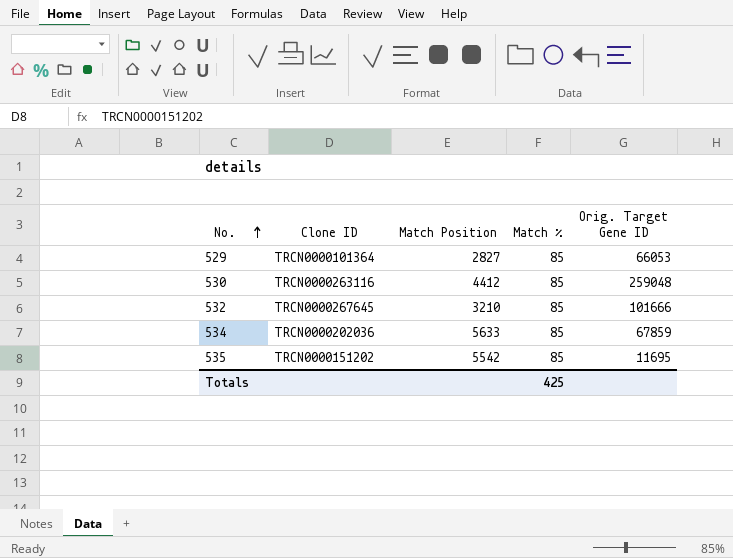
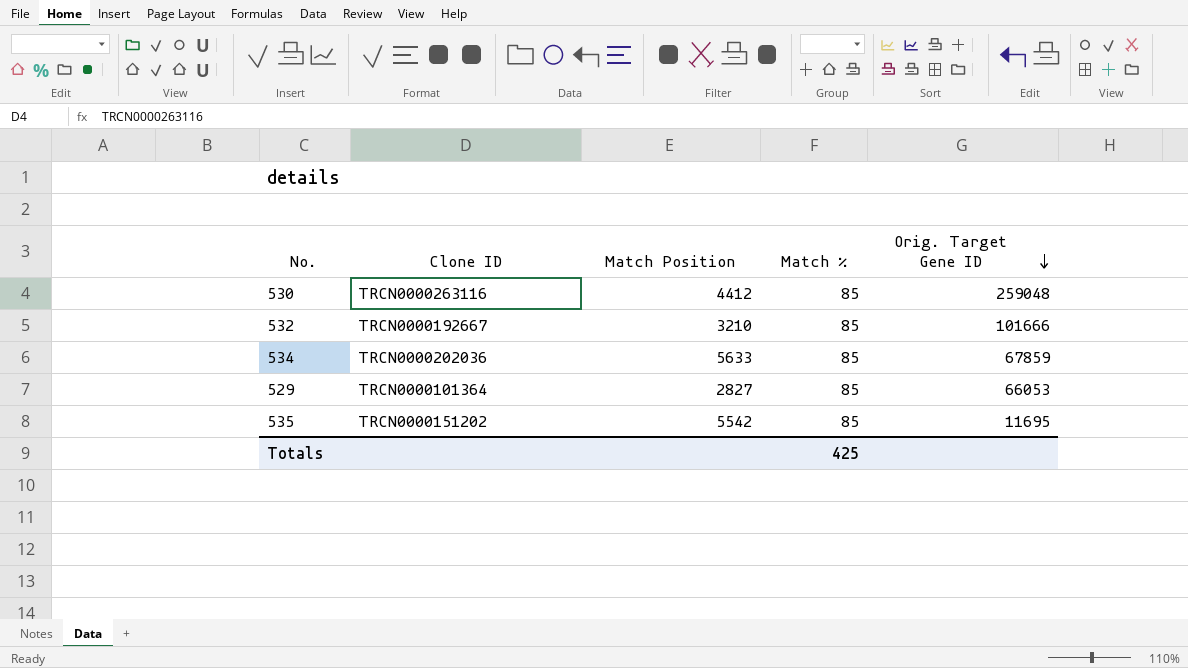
row order: No. ascending -> Orig. Target Gene ID descending
532 | Clone ID: TRCN0000267645 -> TRCN0000192667

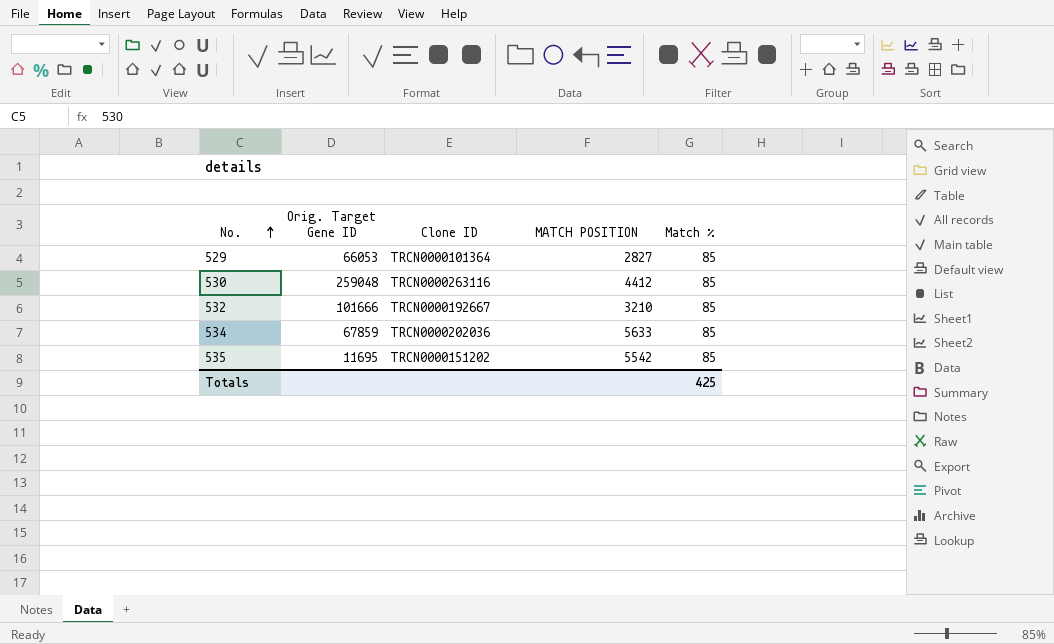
row order: Orig. Target Gene ID descending -> No. ascending
column Orig. Target Gene ID | position: 5 -> 2
column name: Match Position -> MATCH POSITION

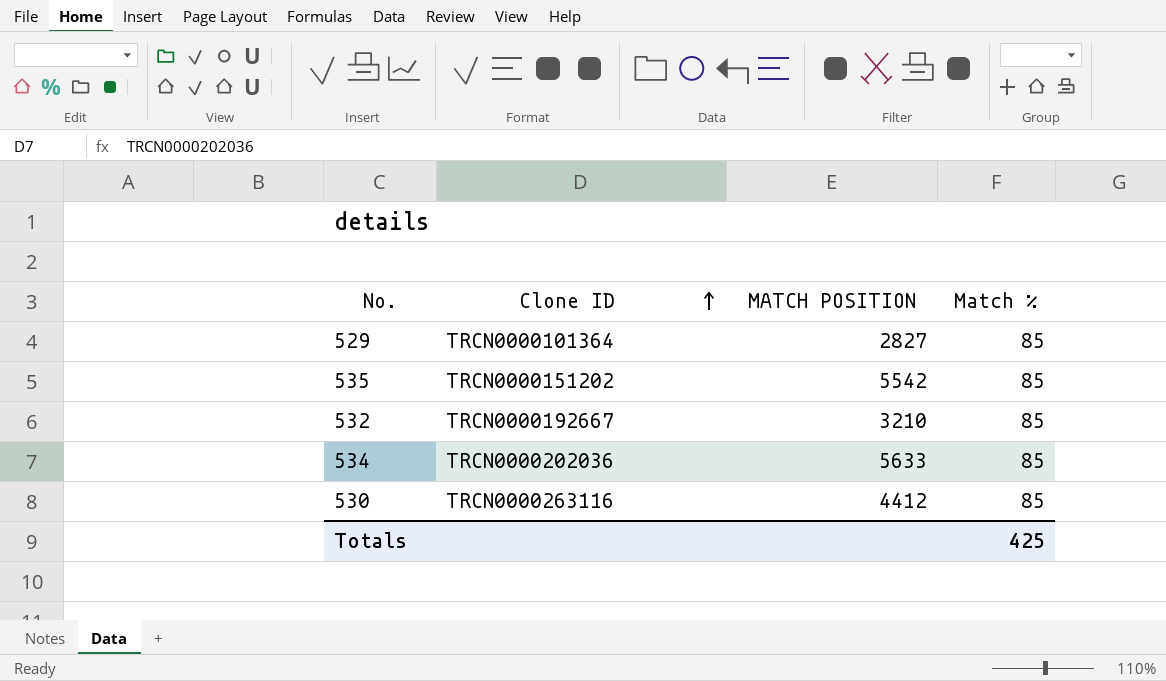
row order: No. ascending -> Clone ID ascending
column Orig. Target Gene ID | position: 2 -> none

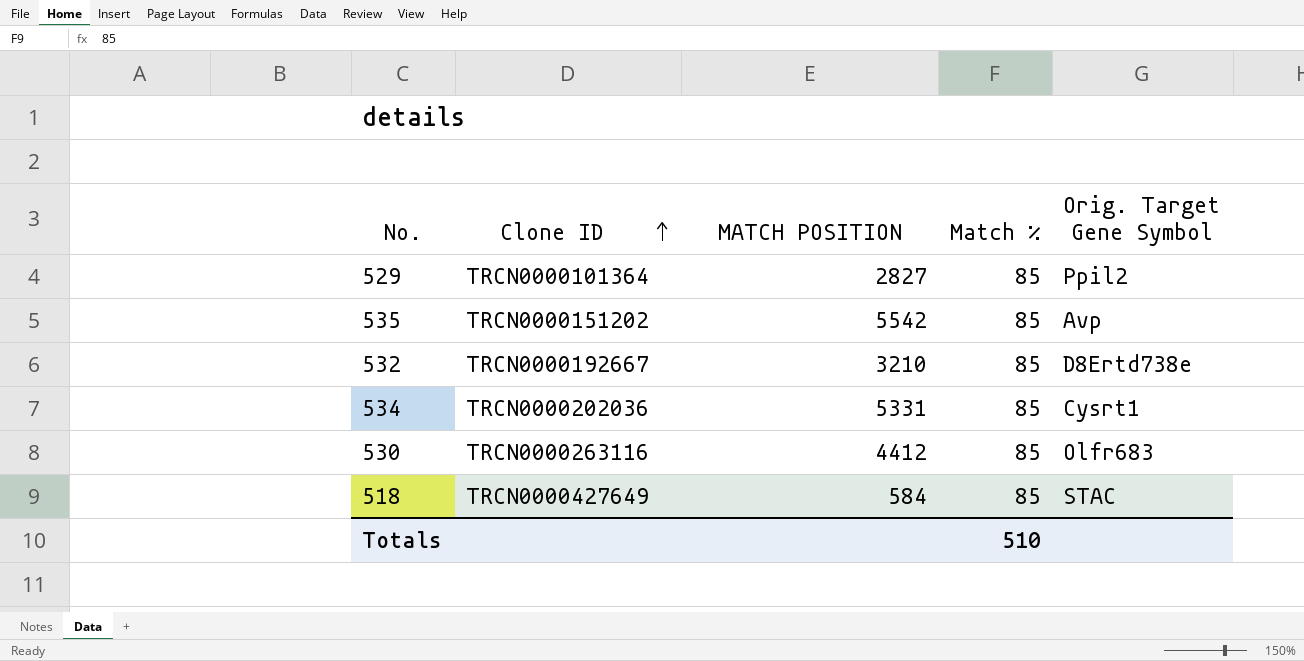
column Orig. Target Gene Symbol | position: none -> 5
534 | MATCH POSITION: 5633 -> 5331
row 518: none -> TRCN0000427649 | 584 | 85 | STAC
Totals | Match %: 425 -> 510

